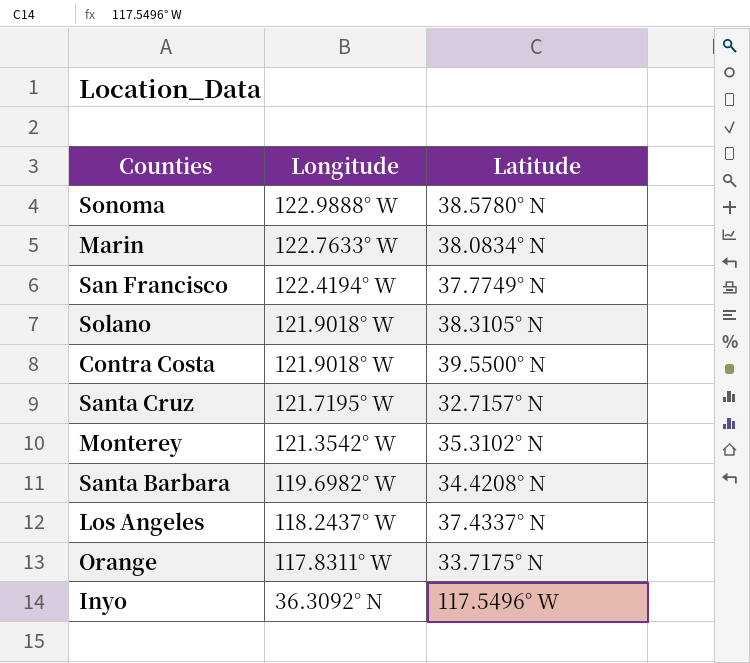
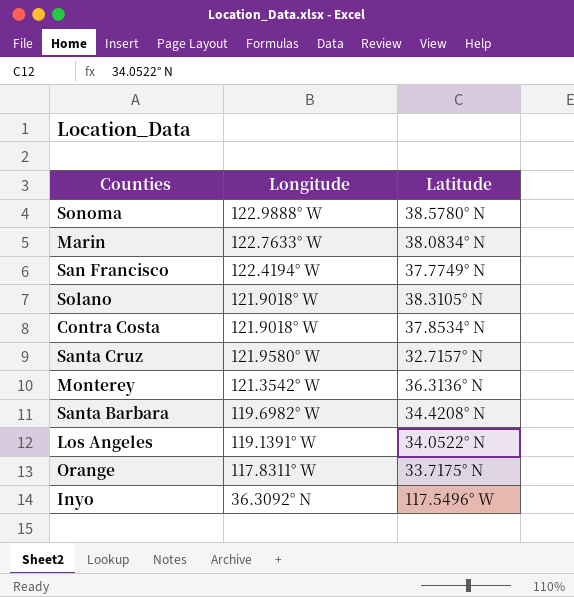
Contra Costa | Latitude: 39.5500° N -> 37.8534° N
Santa Cruz | Longitude: 121.7195° W -> 121.9580° W
Monterey | Latitude: 35.3102° N -> 36.3136° N
Los Angeles | Longitude: 118.2437° W -> 119.1391° W
Los Angeles | Latitude: 37.4337° N -> 34.0522° N

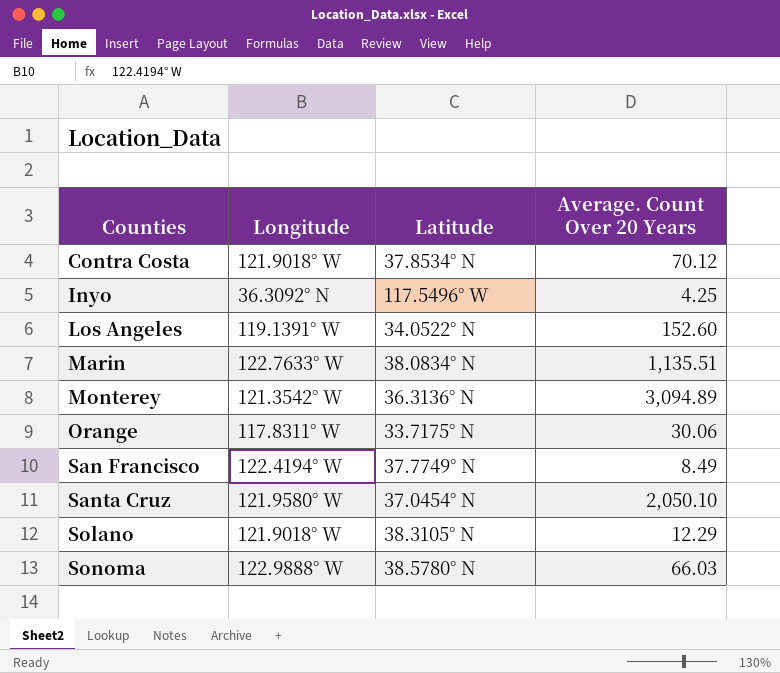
row order: none -> Counties ascending
column Average. Count Over 20 Years | position: none -> 4
row Santa Barbara: 119.6982° W | 34.4208° N -> none
Santa Cruz | Latitude: 32.7157° N -> 37.0454° N

